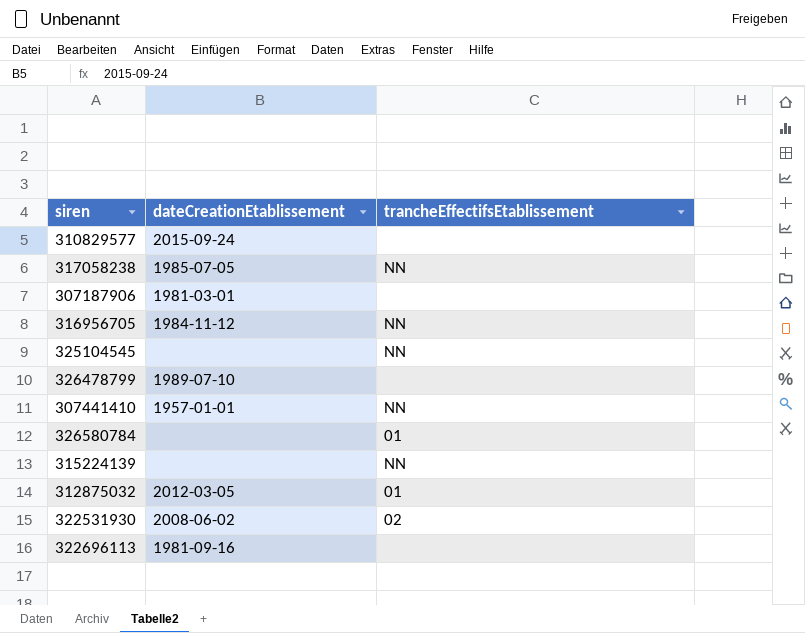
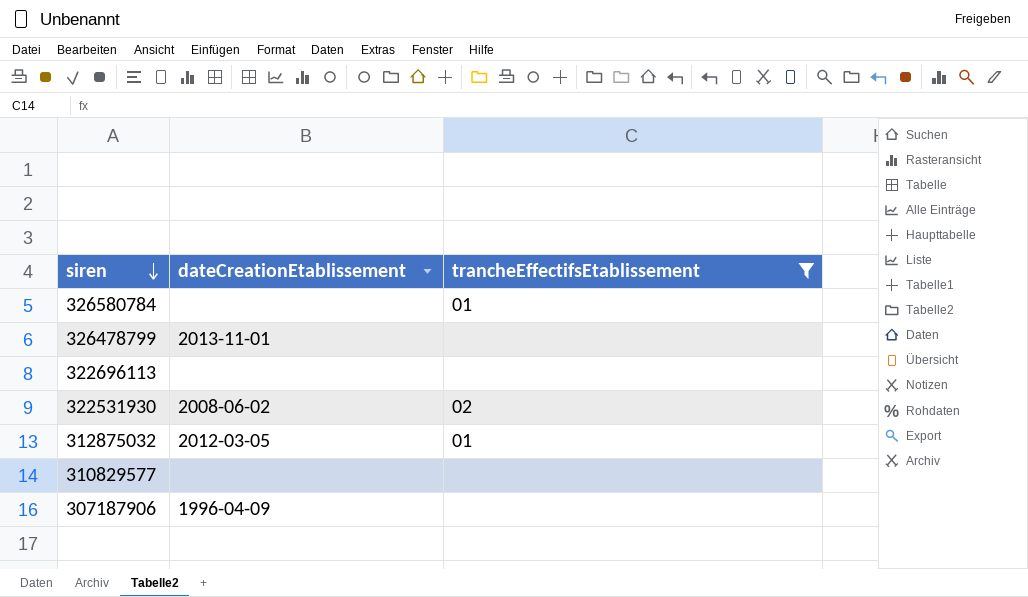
filter: none -> trancheEffectifsEtablissement != NN
row order: none -> siren descending
326478799 | dateCreationEtablissement: 1989-07-10 -> 2013-11-01
322696113 | dateCreationEtablissement: 1981-09-16 -> none
310829577 | dateCreationEtablissement: 2015-09-24 -> none
307187906 | dateCreationEtablissement: 1981-03-01 -> 1996-04-09

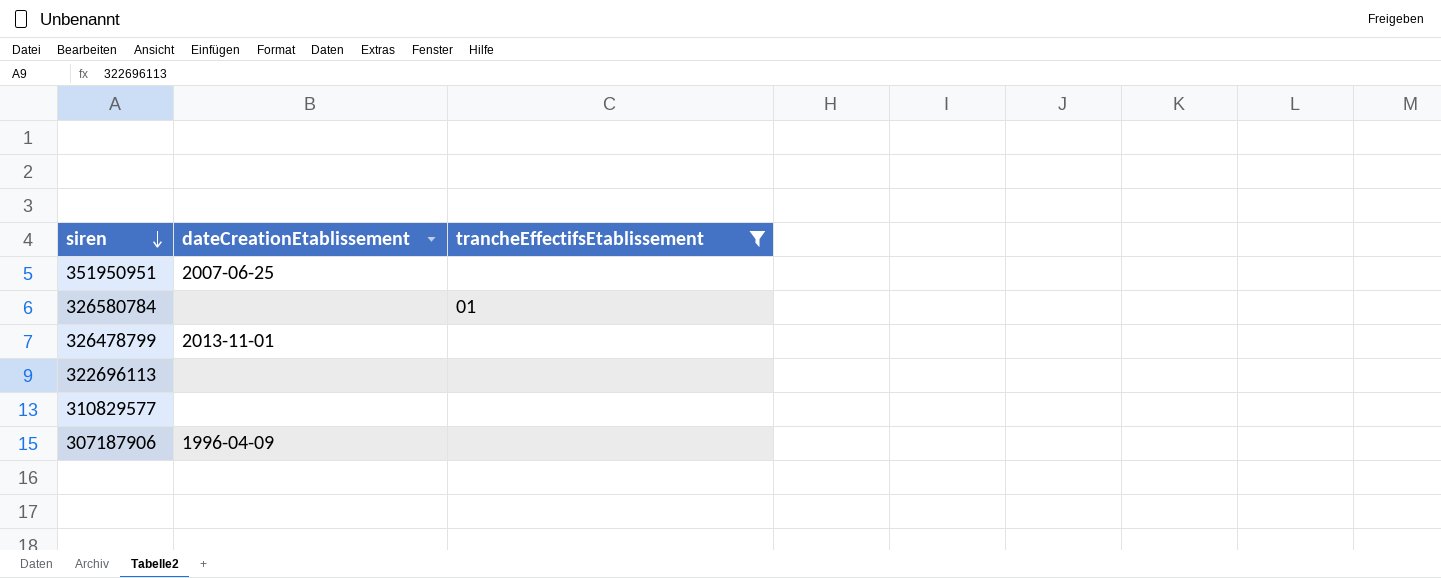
row 322531930: 2008-06-02 | 02 -> none
row 312875032: 2012-03-05 | 01 -> none
row 351950951: none -> 2007-06-25 | none

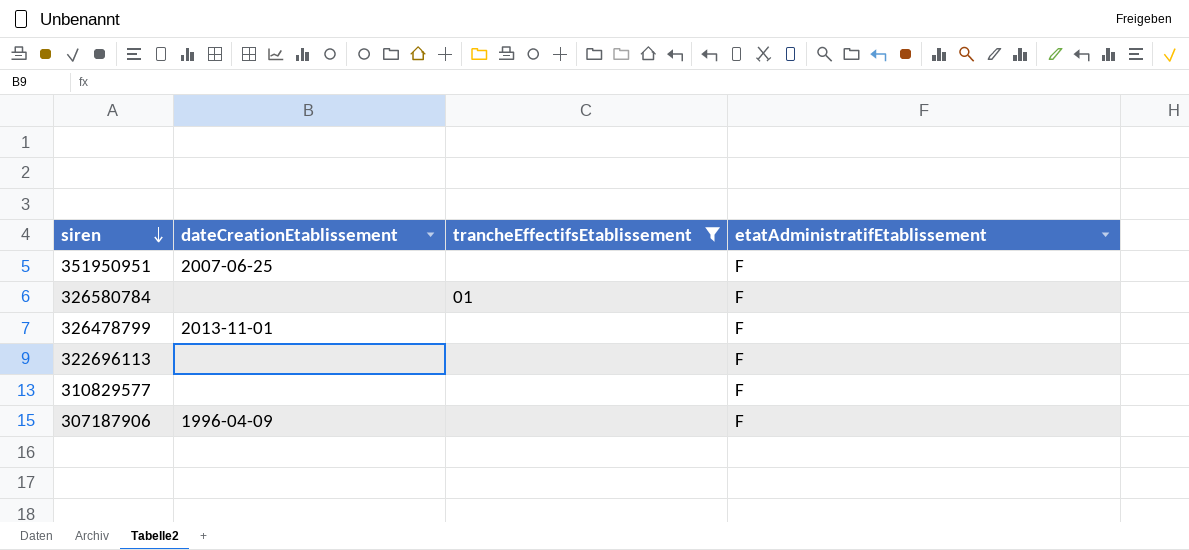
column etatAdministratifEtablissement | position: none -> 4

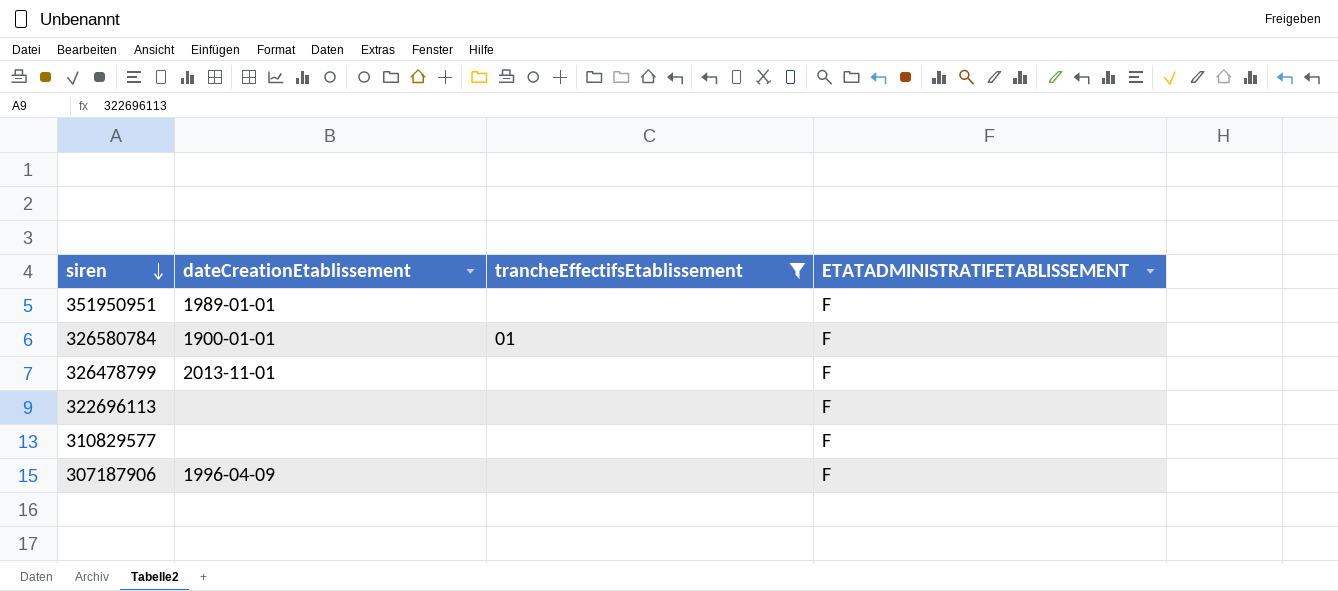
column name: etatAdministratifEtablissement -> ETATADMINISTRATIFETABLISSEMENT
351950951 | dateCreationEtablissement: 2007-06-25 -> 1989-01-01
326580784 | dateCreationEtablissement: none -> 1900-01-01

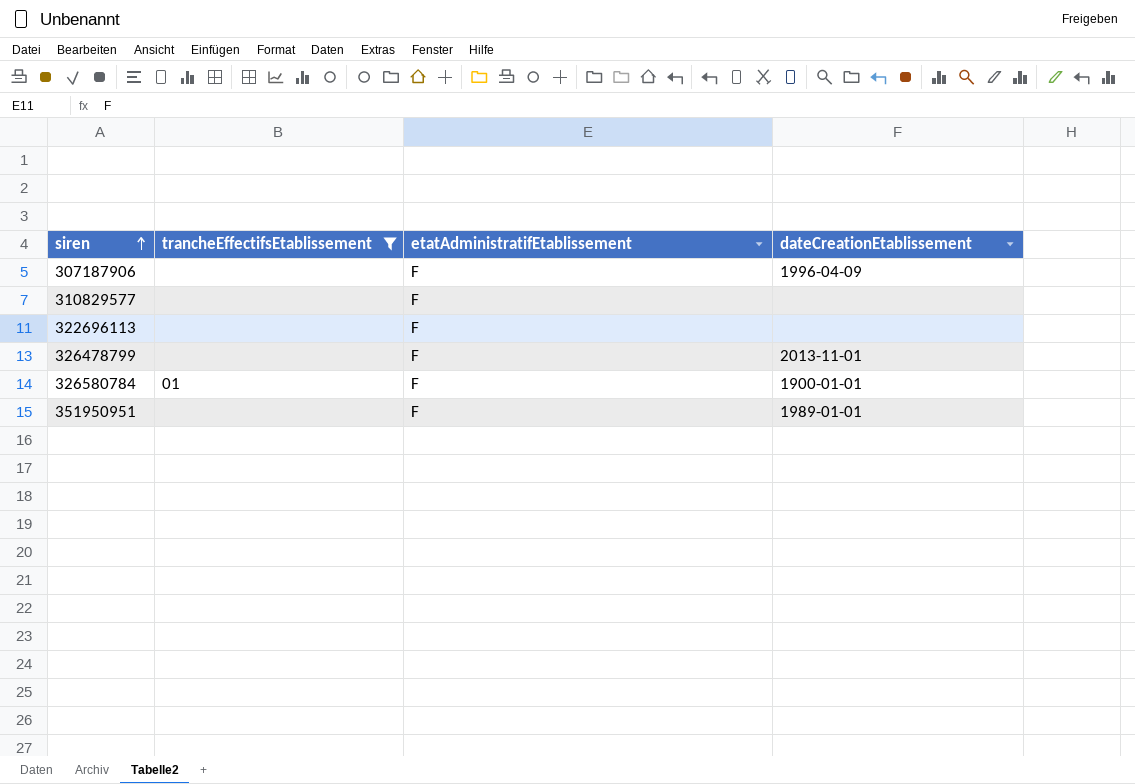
row order: siren descending -> siren ascending
column name: ETATADMINISTRATIFETABLISSEMENT -> etatAdministratifEtablissement
column dateCreationEtablissement | position: 2 -> 4

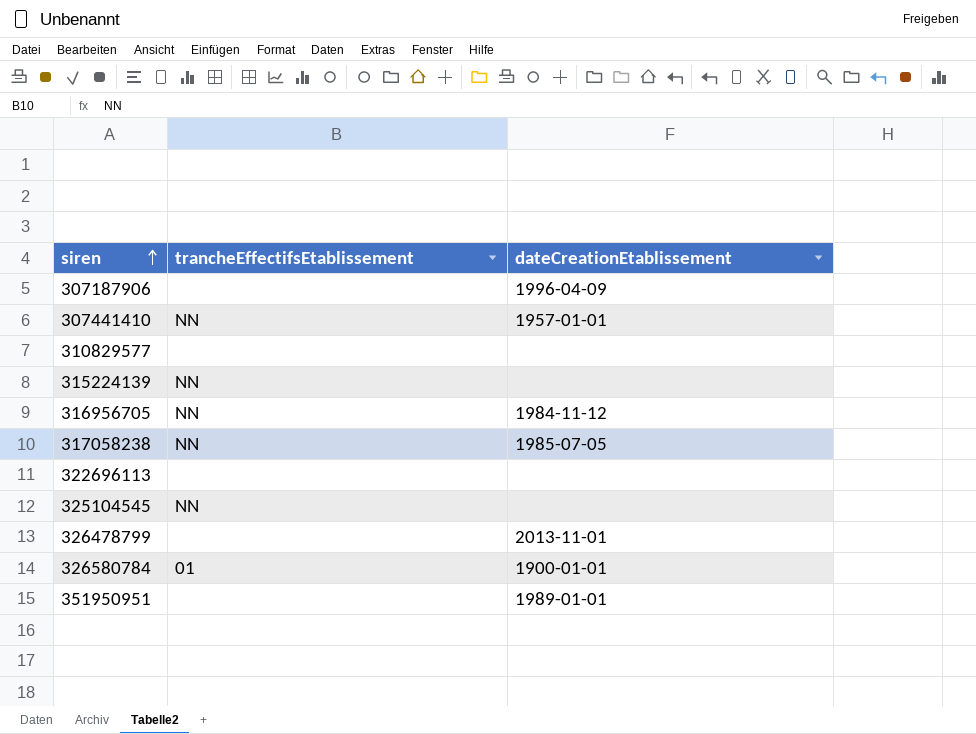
filter: trancheEffectifsEtablissement != NN -> none
column etatAdministratifEtablissement | position: 3 -> none

